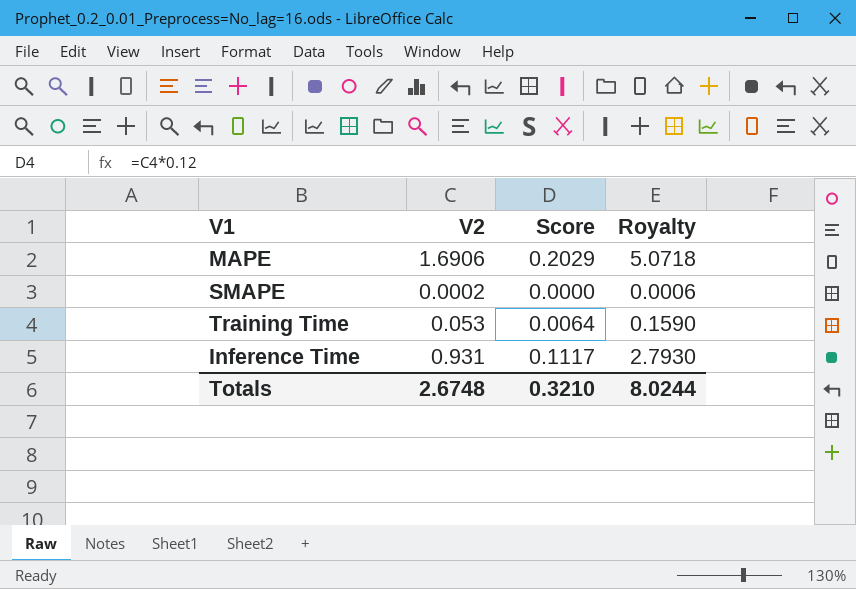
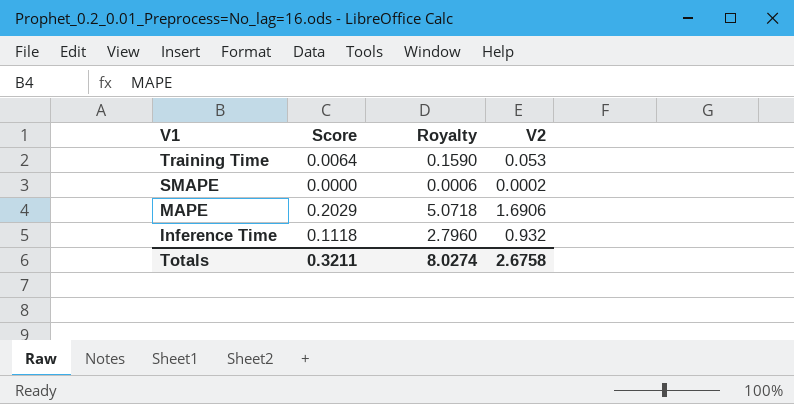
row order: none -> V1 descending
column V2 | position: 2 -> 4
Inference Time | Score: 0.1117 -> 0.1118
Inference Time | Royalty: 2.7930 -> 2.7960
Inference Time | V2: 0.931 -> 0.932
Totals | Score: 0.3210 -> 0.3211
Totals | Royalty: 8.0244 -> 8.0274
Totals | V2: 2.6748 -> 2.6758

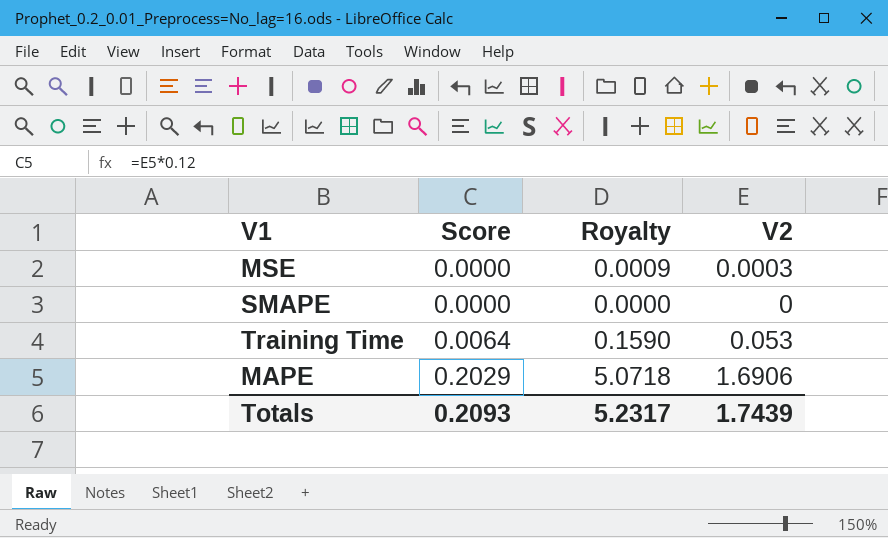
row order: V1 descending -> Score ascending
row Inference Time: 0.1118 | 2.7960 | 0.932 -> none
row MSE: none -> 0.0000 | 0.0009 | 0.0003
SMAPE | Royalty: 0.0006 -> 0.0000
SMAPE | V2: 0.0002 -> 0
Totals | Score: 0.3211 -> 0.2093
Totals | Royalty: 8.0274 -> 5.2317
Totals | V2: 2.6758 -> 1.7439

